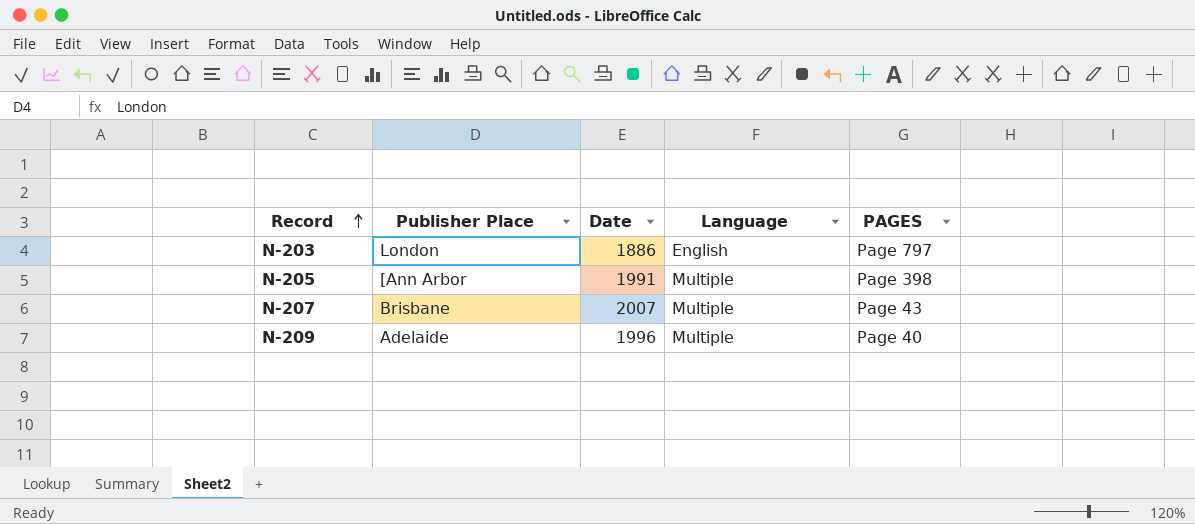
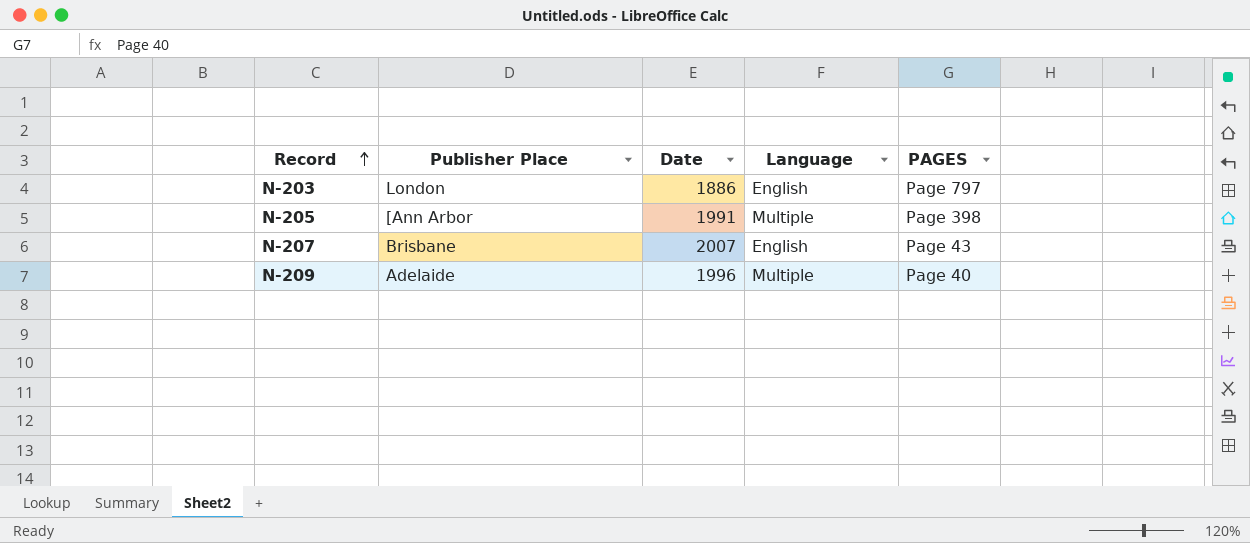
N-207 | Language: Multiple -> English

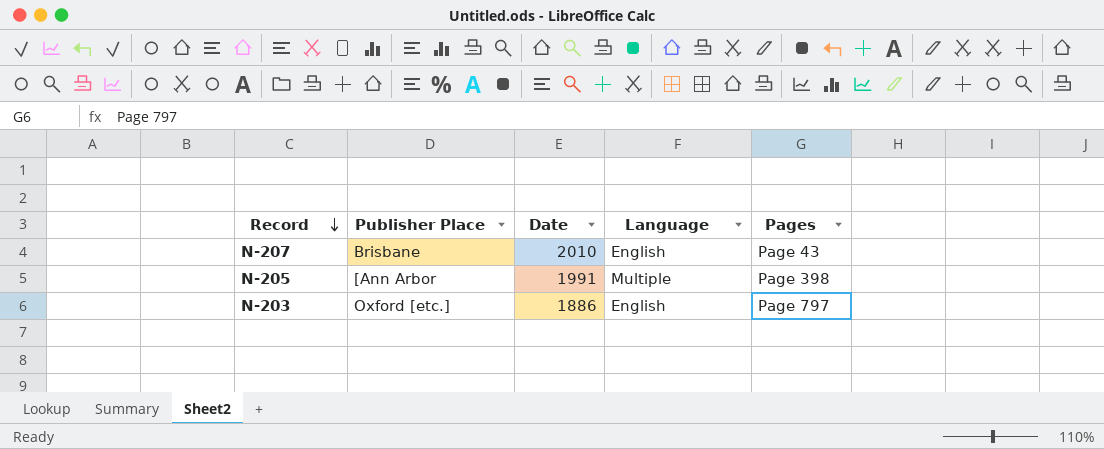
row order: Record ascending -> Record descending
column name: PAGES -> Pages
row N-209: Adelaide | 1996 | Multiple | Page 40 -> none
N-207 | Date: 2007 -> 2010
N-203 | Publisher Place: London -> Oxford [etc.]

